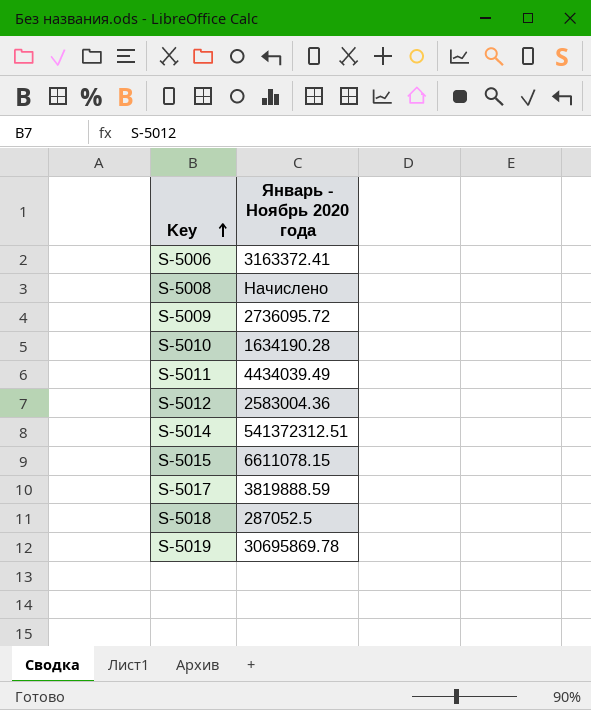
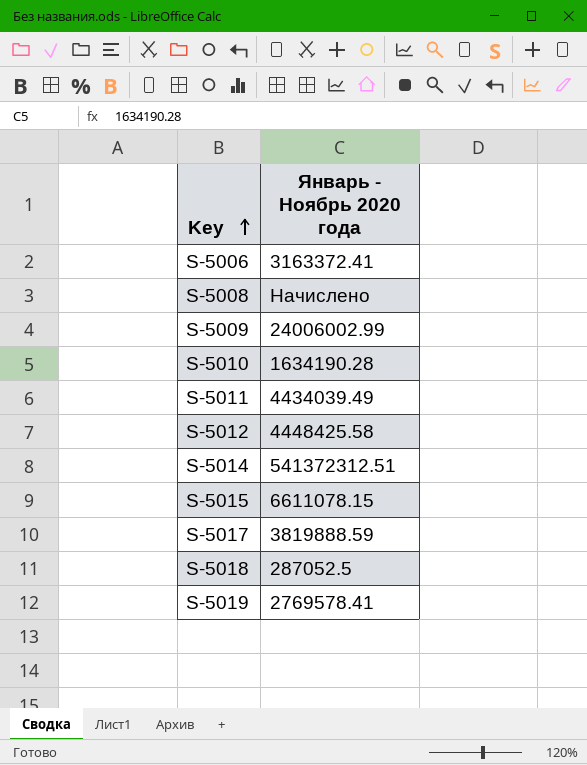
S-5009 | Январь - Ноябрь 2020 года: 2736095.72 -> 24006002.99
S-5012 | Январь - Ноябрь 2020 года: 2583004.36 -> 4448425.58
S-5019 | Январь - Ноябрь 2020 года: 30695869.78 -> 2769578.41

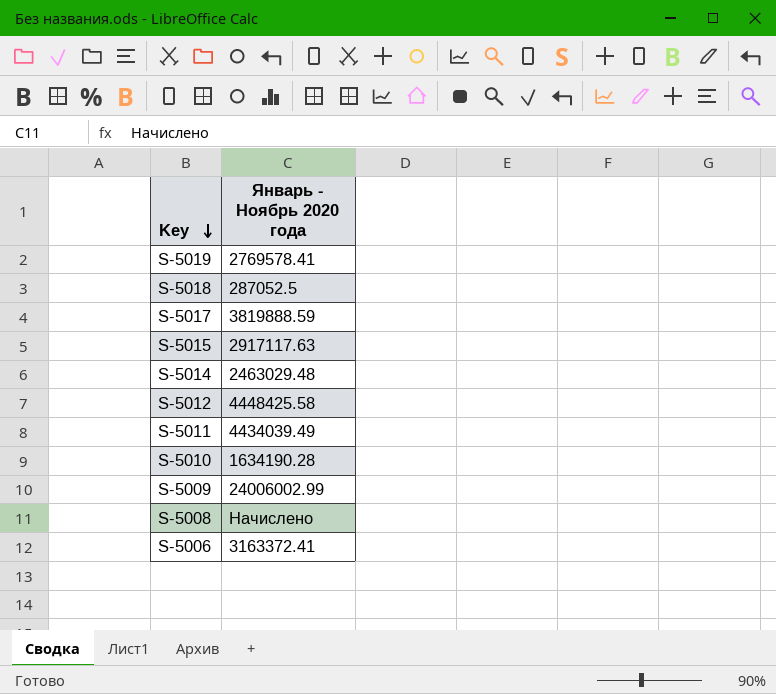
row order: Key ascending -> Key descending
S-5015 | Январь - Ноябрь 2020 года: 6611078.15 -> 2917117.63
S-5014 | Январь - Ноябрь 2020 года: 541372312.51 -> 2463029.48

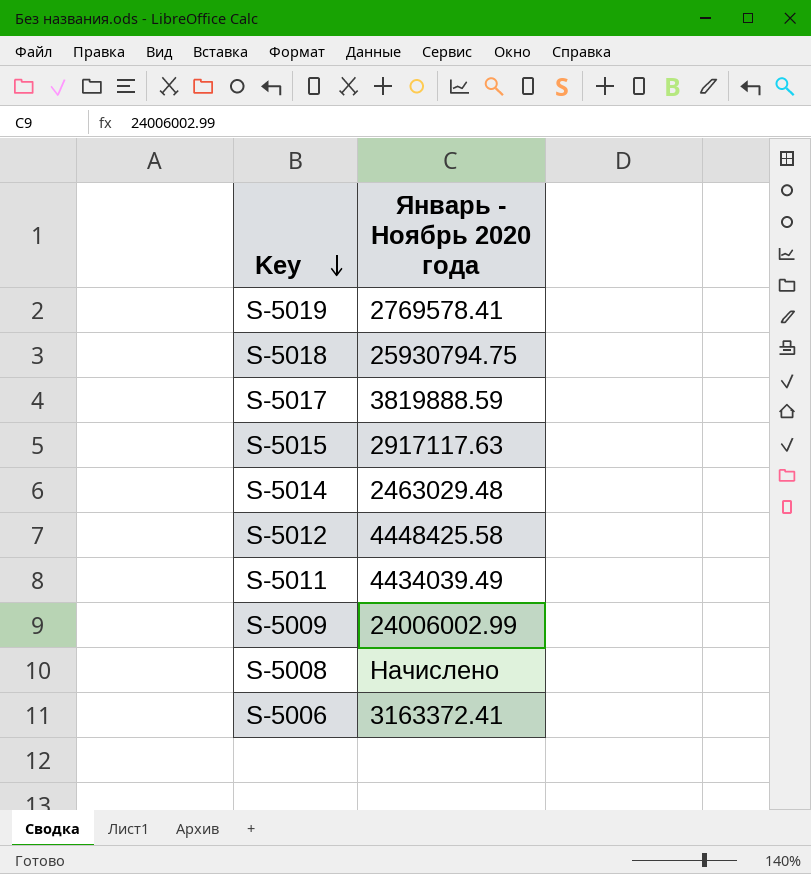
row S-5010: 1634190.28 -> none
S-5018 | Январь - Ноябрь 2020 года: 287052.5 -> 25930794.75

